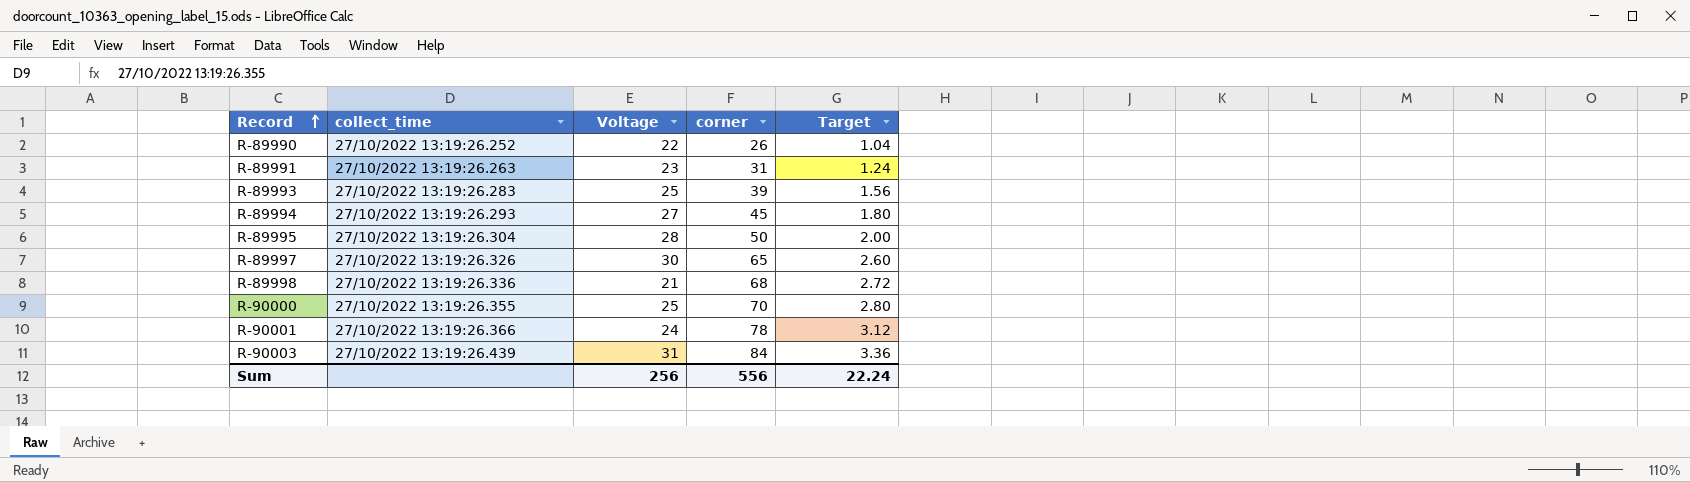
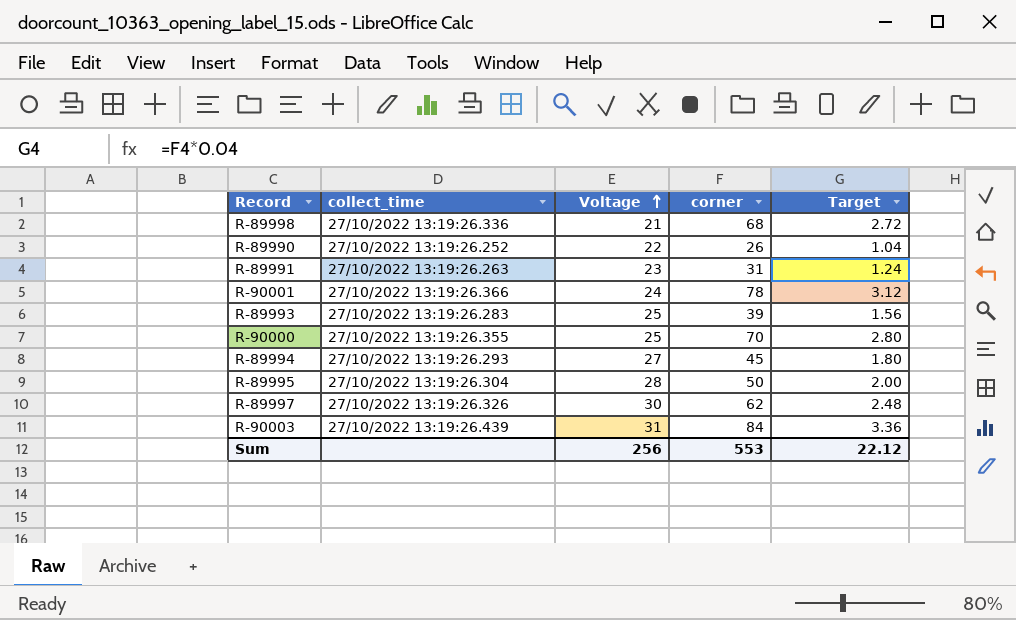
row order: Record ascending -> Voltage ascending
R-89997 | corner: 65 -> 62
R-89997 | Target: 2.60 -> 2.48
Sum | corner: 556 -> 553
Sum | Target: 22.24 -> 22.12

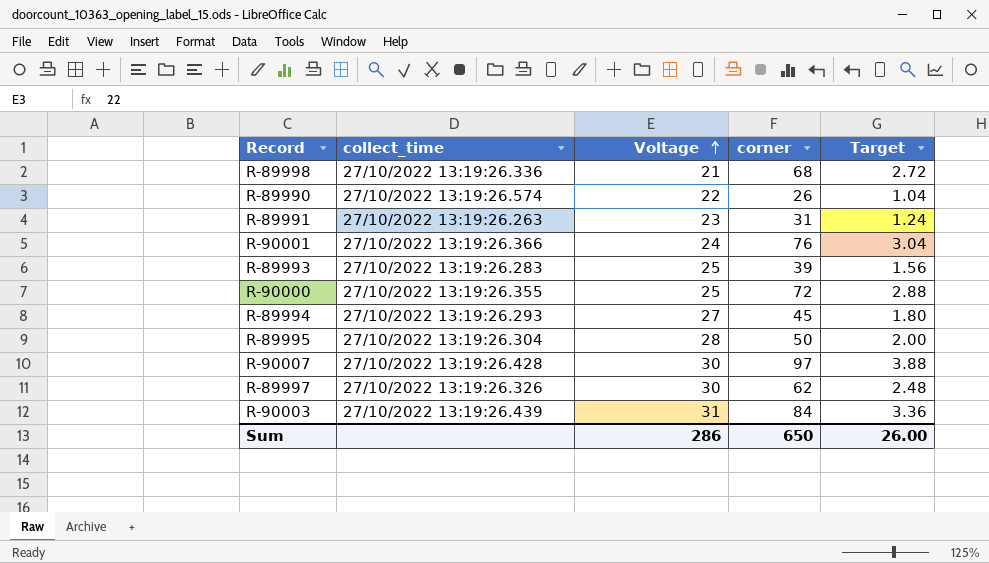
R-89990 | collect_time: 27/10/2022 13:19:26.252 -> 27/10/2022 13:19:26.574
R-90001 | corner: 78 -> 76
R-90001 | Target: 3.12 -> 3.04
R-90000 | corner: 70 -> 72
R-90000 | Target: 2.80 -> 2.88
row R-90007: none -> 27/10/2022 13:19:26.428 | 30 | 97 | 3.88
Sum | Voltage: 256 -> 286
Sum | corner: 553 -> 650
Sum | Target: 22.12 -> 26.00

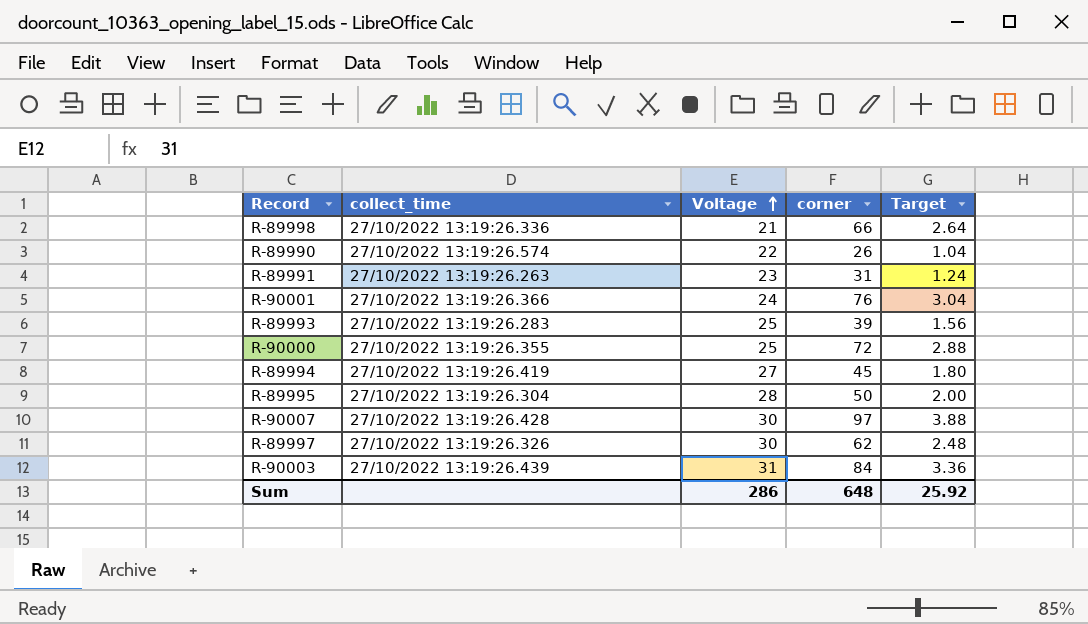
R-89998 | corner: 68 -> 66
R-89998 | Target: 2.72 -> 2.64
R-89994 | collect_time: 27/10/2022 13:19:26.293 -> 27/10/2022 13:19:26.419
Sum | corner: 650 -> 648
Sum | Target: 26.00 -> 25.92

